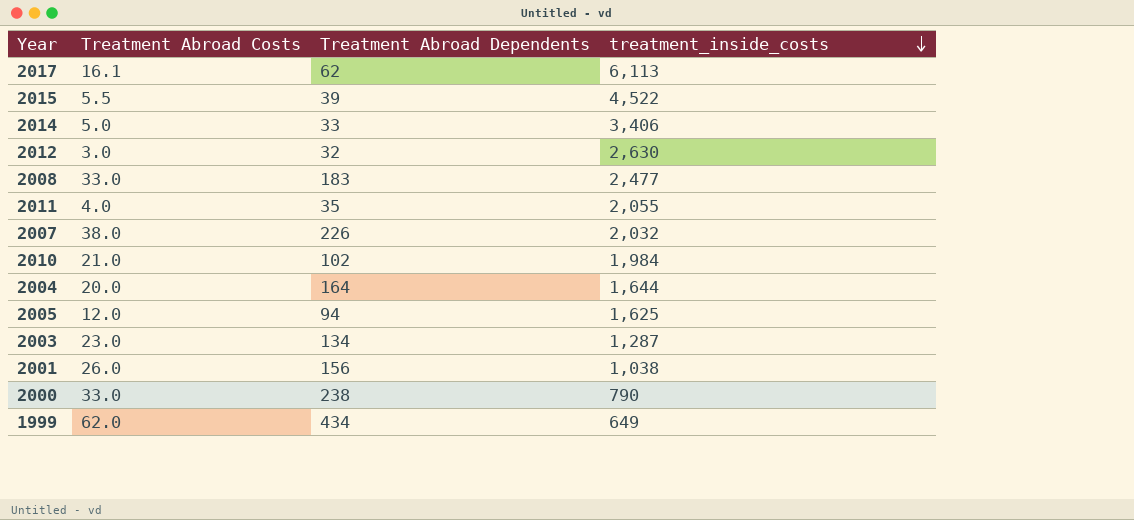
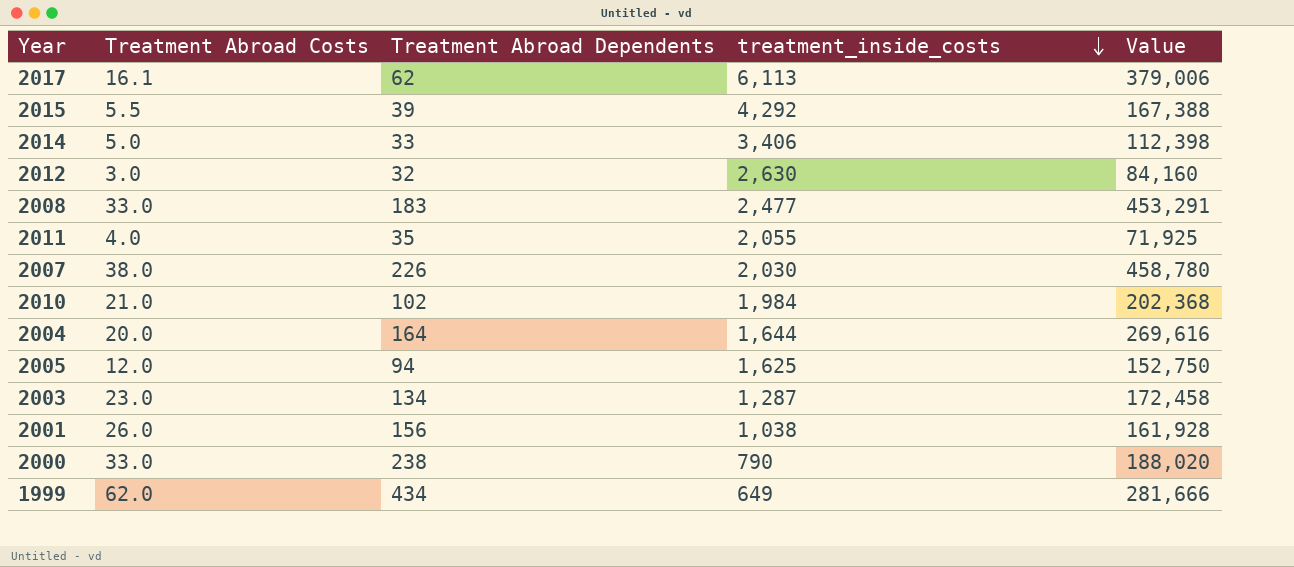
column Value | formula: none -> [Treatment Abroad Dependents] * [treatment_inside_costs]
2015 | treatment_inside_costs: 4,522 -> 4,292
2007 | treatment_inside_costs: 2,032 -> 2,030

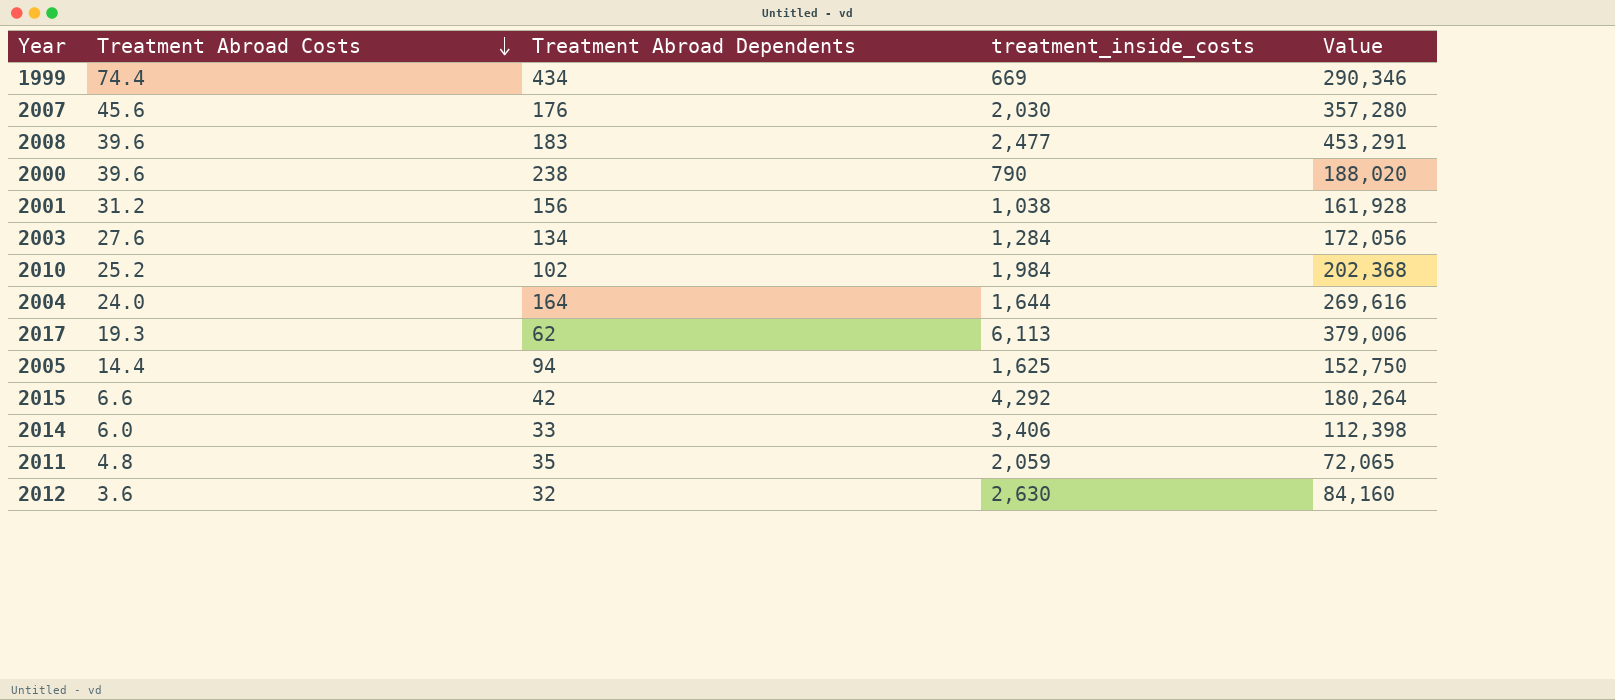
row order: treatment_inside_costs descending -> Treatment Abroad Costs descending
1999 | Treatment Abroad Costs: 62.0 -> 74.4
1999 | treatment_inside_costs: 649 -> 669
1999 | Value: 281,666 -> 290,346
2007 | Treatment Abroad Costs: 38.0 -> 45.6
2007 | Treatment Abroad Dependents: 226 -> 176
2007 | Value: 458,780 -> 357,280
2008 | Treatment Abroad Costs: 33.0 -> 39.6
2000 | Treatment Abroad Costs: 33.0 -> 39.6
2001 | Treatment Abroad Costs: 26.0 -> 31.2
2003 | Treatment Abroad Costs: 23.0 -> 27.6
2003 | treatment_inside_costs: 1,287 -> 1,284
2003 | Value: 172,458 -> 172,056
2010 | Treatment Abroad Costs: 21.0 -> 25.2
2004 | Treatment Abroad Costs: 20.0 -> 24.0
2017 | Treatment Abroad Costs: 16.1 -> 19.3
2005 | Treatment Abroad Costs: 12.0 -> 14.4
2015 | Treatment Abroad Costs: 5.5 -> 6.6
2015 | Treatment Abroad Dependents: 39 -> 42
2015 | Value: 167,388 -> 180,264
2014 | Treatment Abroad Costs: 5.0 -> 6.0
2011 | Treatment Abroad Costs: 4.0 -> 4.8
2011 | treatment_inside_costs: 2,055 -> 2,059
2011 | Value: 71,925 -> 72,065
2012 | Treatment Abroad Costs: 3.0 -> 3.6

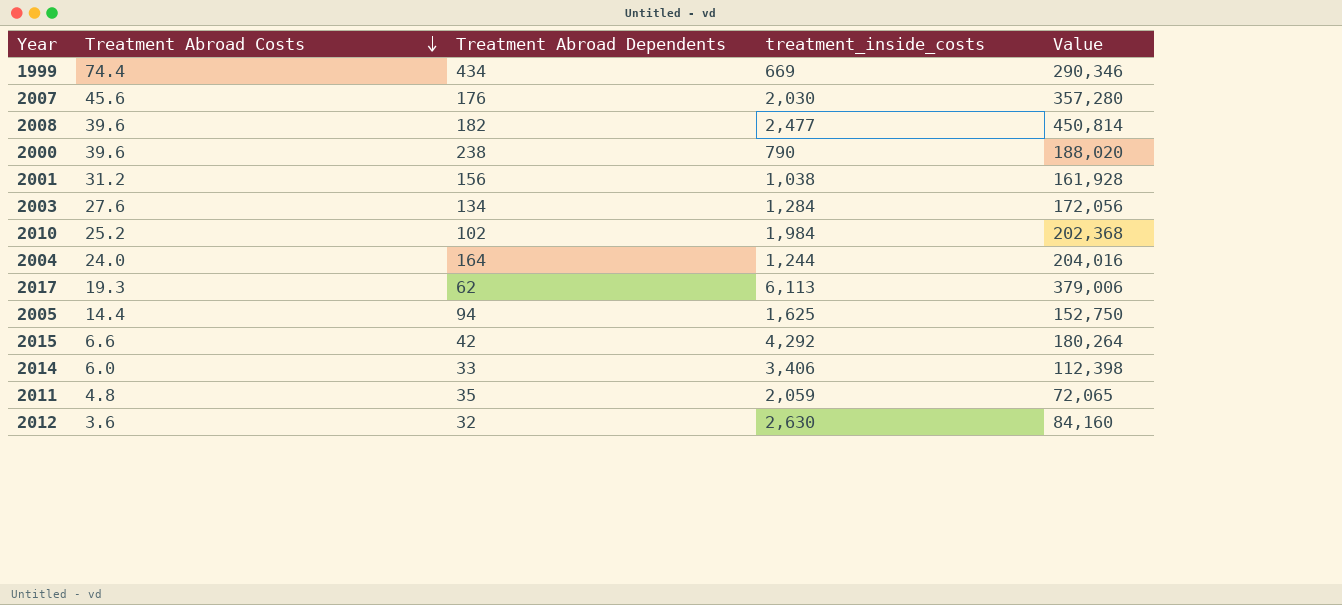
2008 | Treatment Abroad Dependents: 183 -> 182
2008 | Value: 453,291 -> 450,814
2004 | treatment_inside_costs: 1,644 -> 1,244
2004 | Value: 269,616 -> 204,016

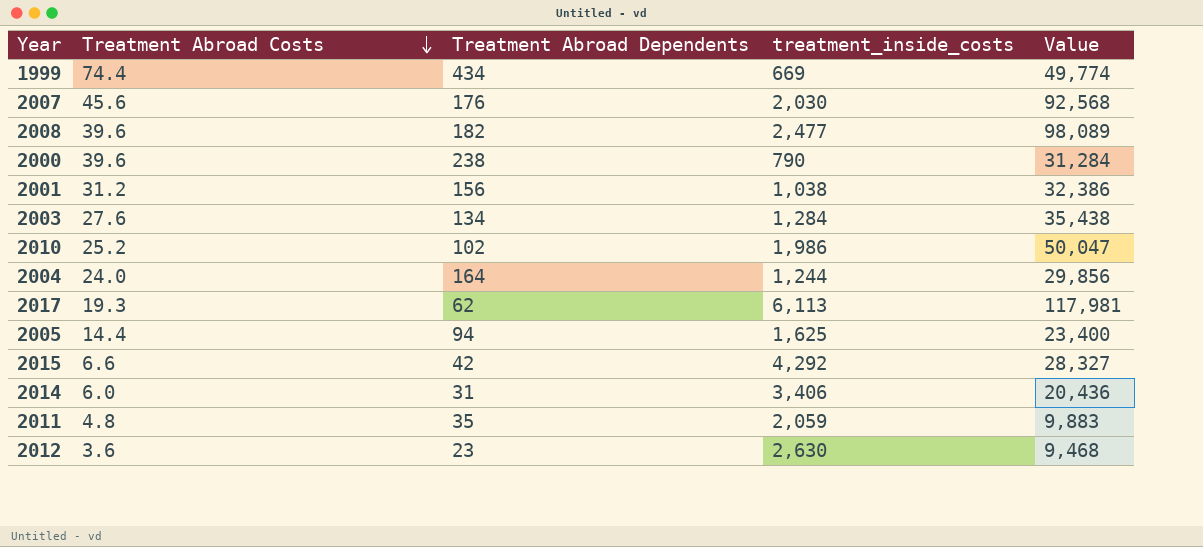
column Value | formula: [Treatment Abroad Dependents] * [treatment_inside_costs] -> [Treatment Abroad Costs] * [treatment_inside_costs]
2010 | treatment_inside_costs: 1,984 -> 1,986
2014 | Treatment Abroad Dependents: 33 -> 31
2012 | Treatment Abroad Dependents: 32 -> 23

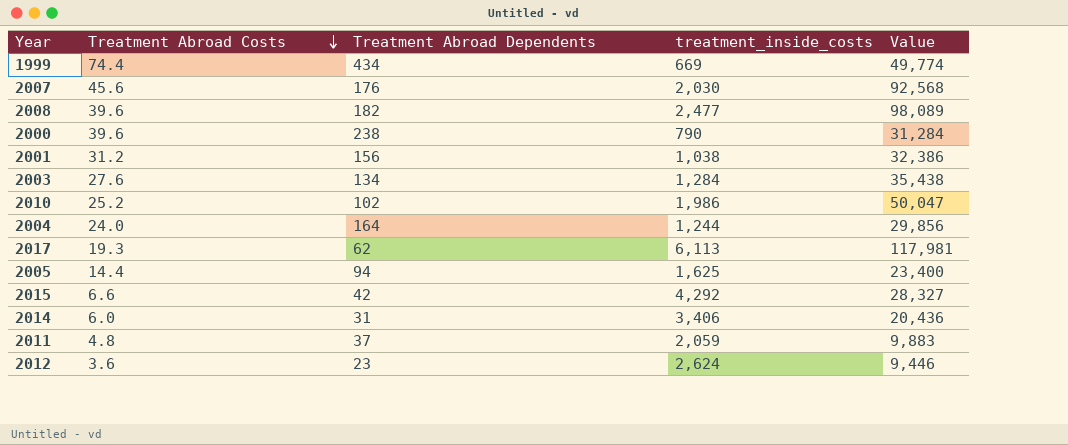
2011 | Treatment Abroad Dependents: 35 -> 37
2012 | treatment_inside_costs: 2,630 -> 2,624
2012 | Value: 9,468 -> 9,446

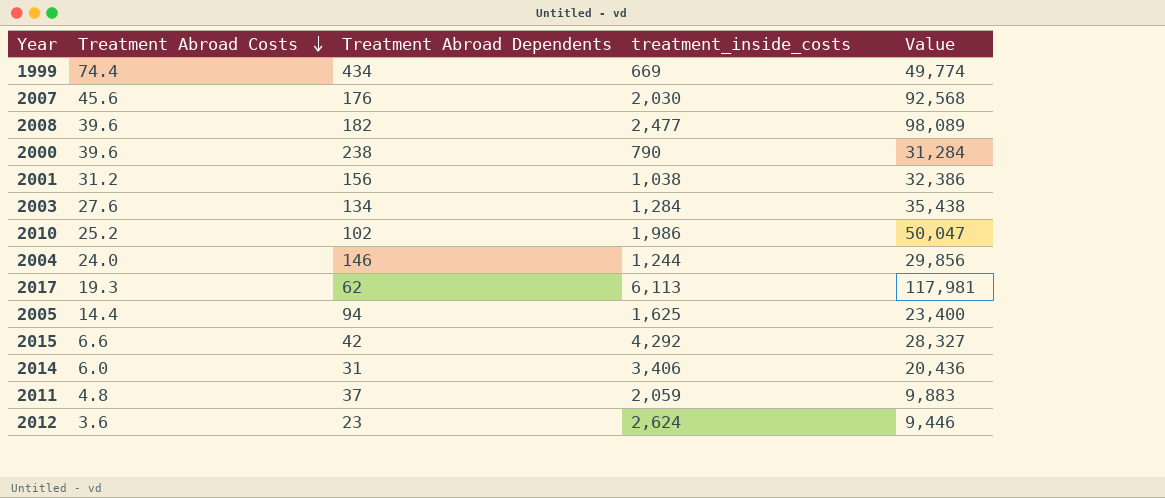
2004 | Treatment Abroad Dependents: 164 -> 146

